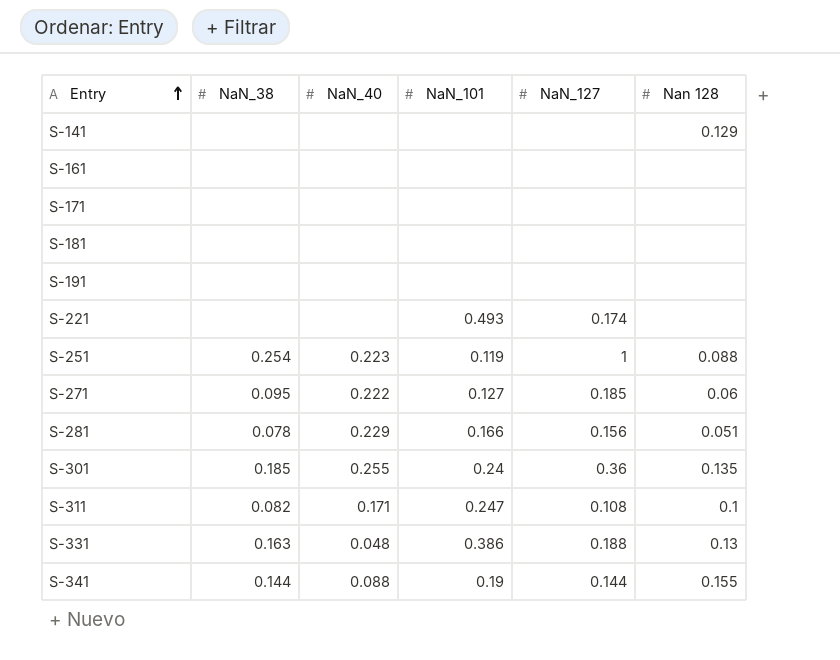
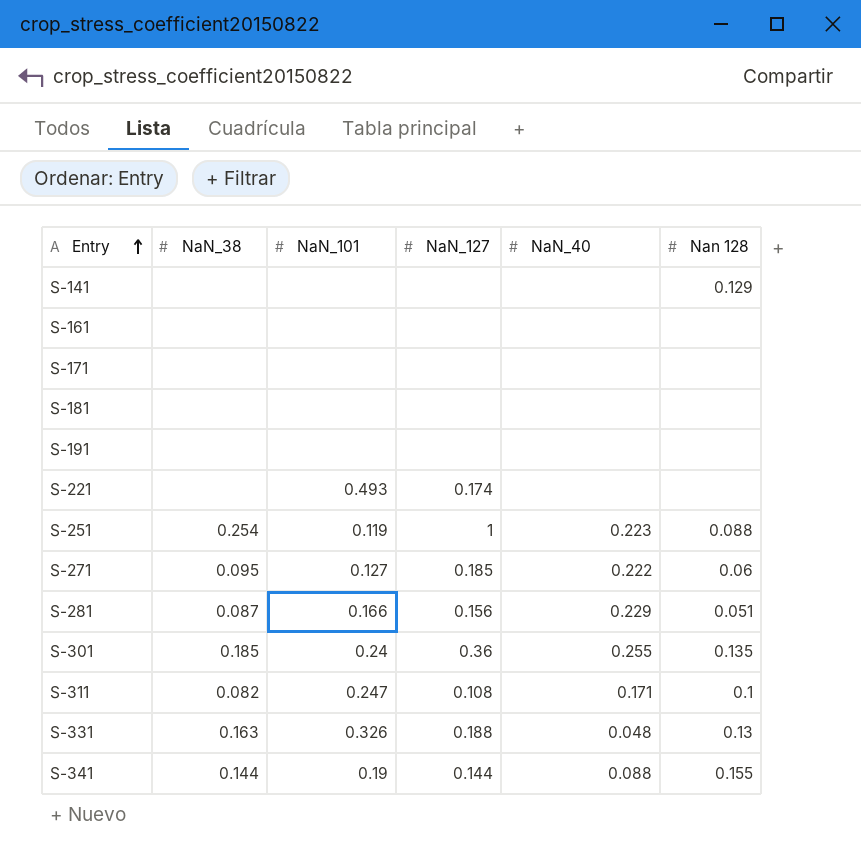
column NaN_40 | position: 3 -> 5
S-281 | NaN_38: 0.078 -> 0.087
S-331 | NaN_101: 0.386 -> 0.326

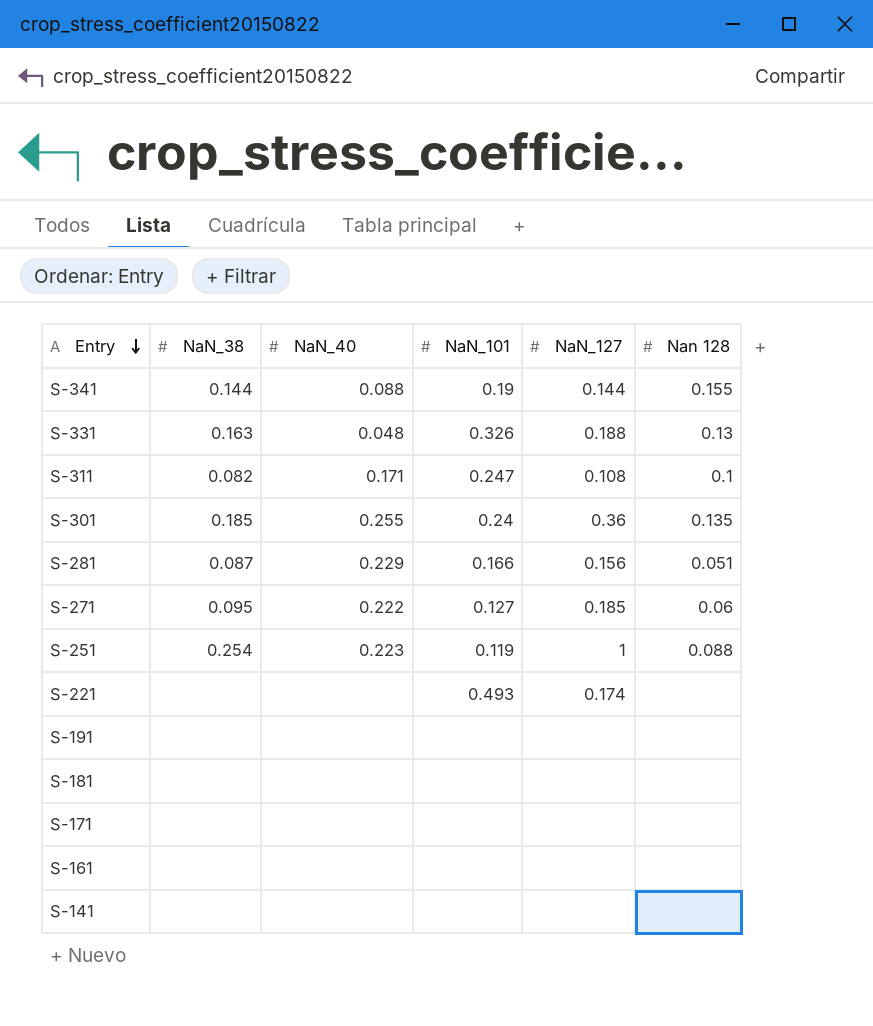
row order: Entry ascending -> Entry descending
column NaN_40 | position: 5 -> 3
S-141 | Nan 128: 0.129 -> none

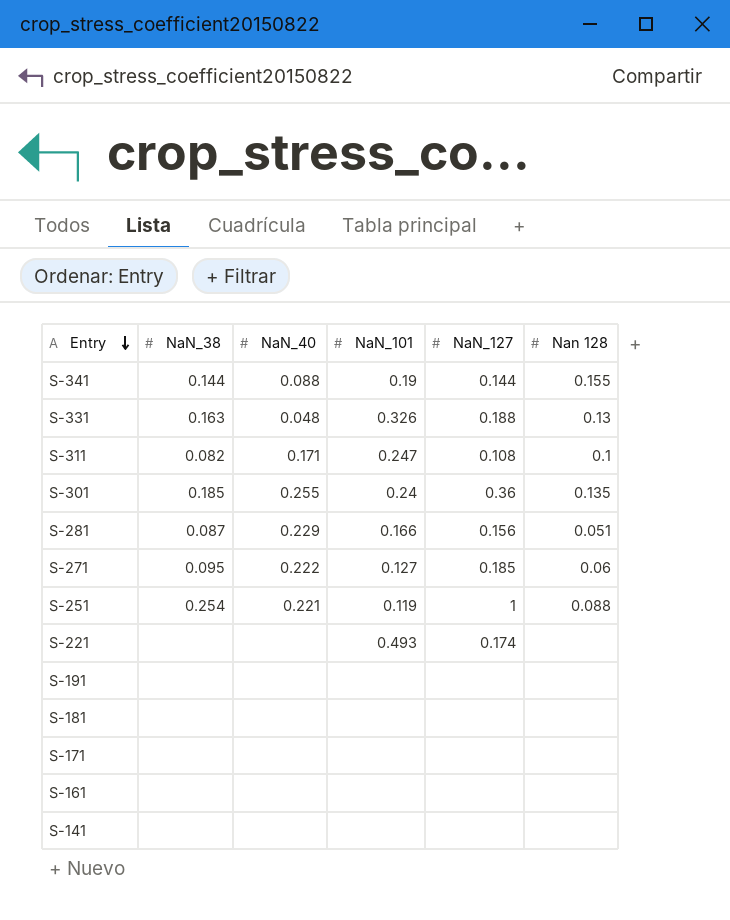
S-251 | NaN_40: 0.223 -> 0.221

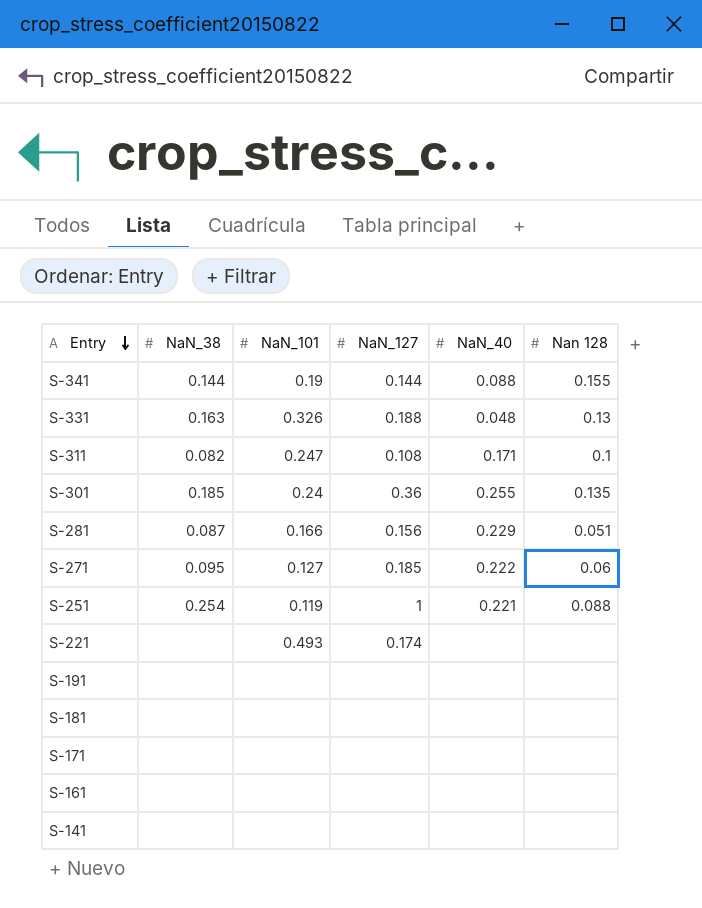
column NaN_40 | position: 3 -> 5

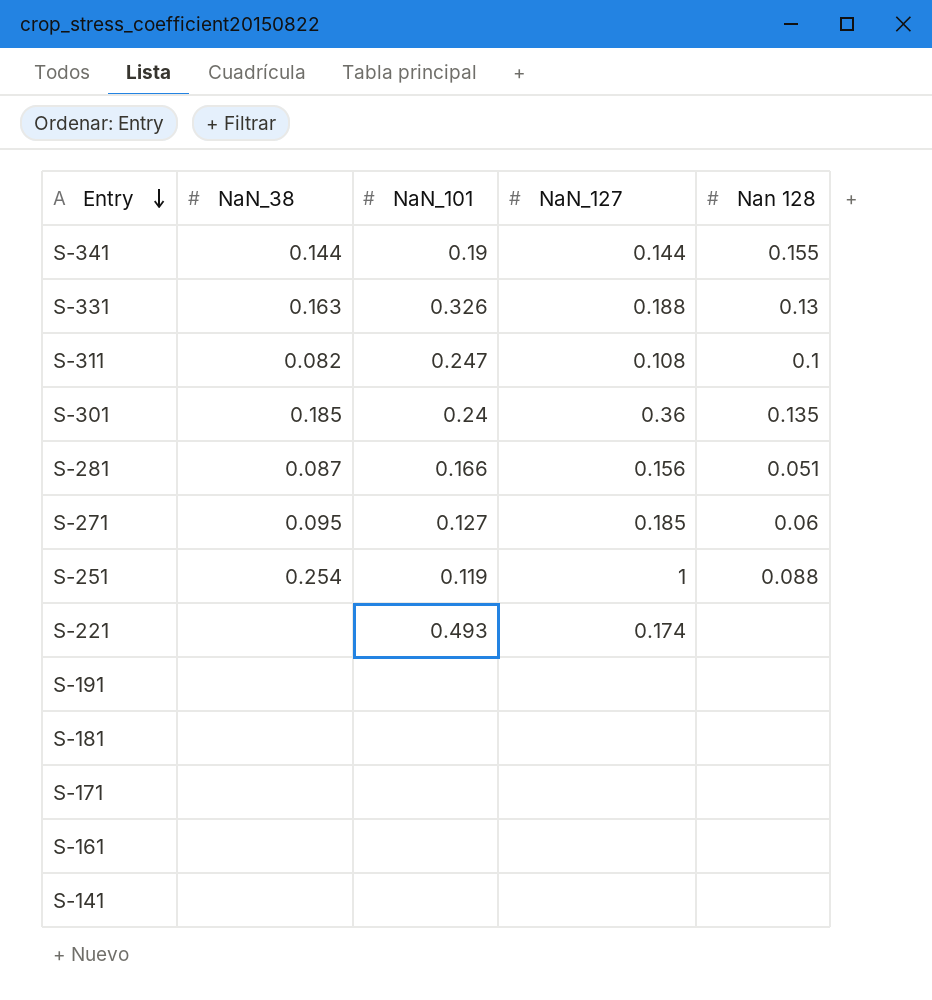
column NaN_40 | position: 5 -> none

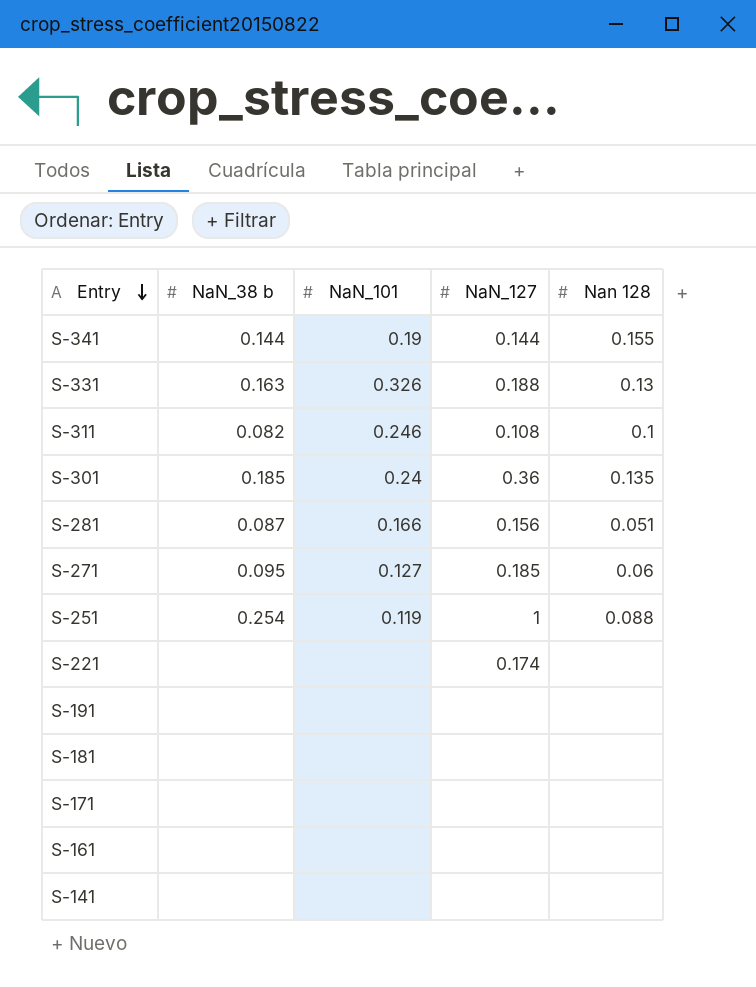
column name: NaN_38 -> NaN_38 b
S-311 | NaN_101: 0.247 -> 0.246
S-221 | NaN_101: 0.493 -> none

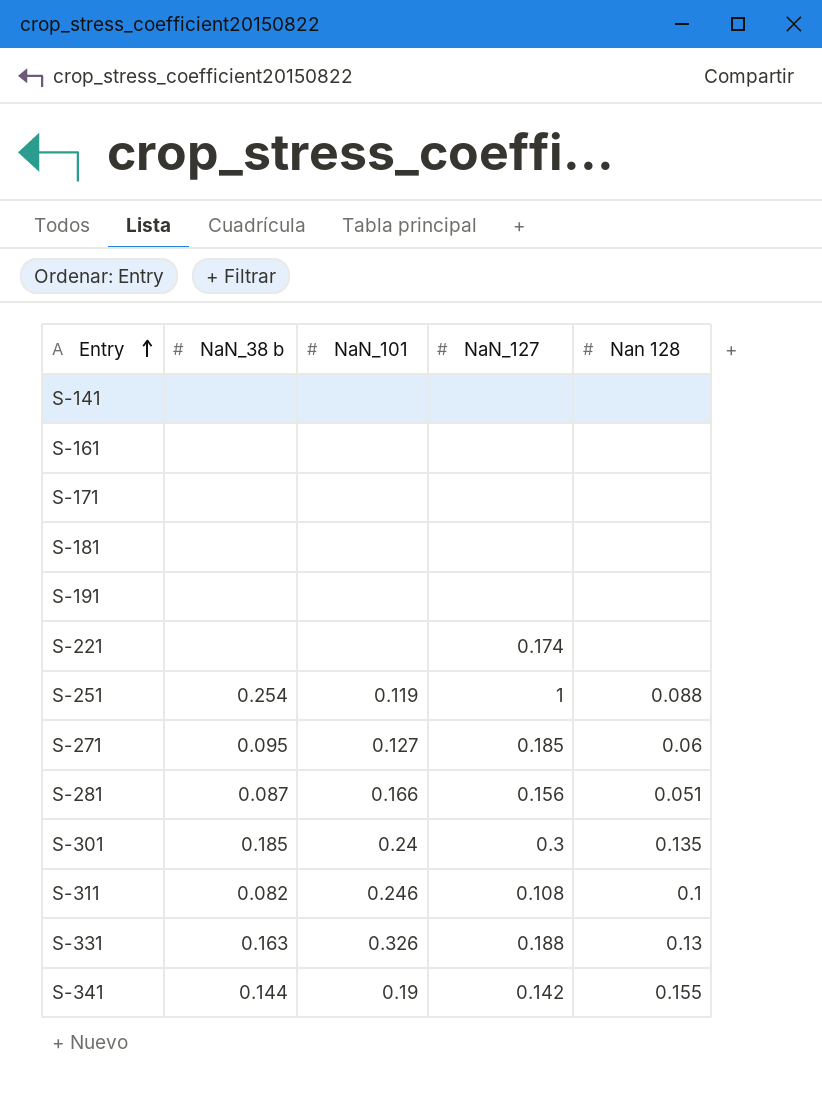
row order: Entry descending -> Entry ascending
S-301 | NaN_127: 0.36 -> 0.3
S-341 | NaN_127: 0.144 -> 0.142

